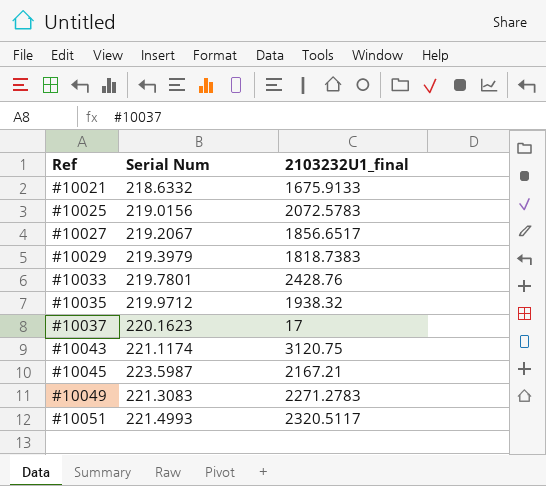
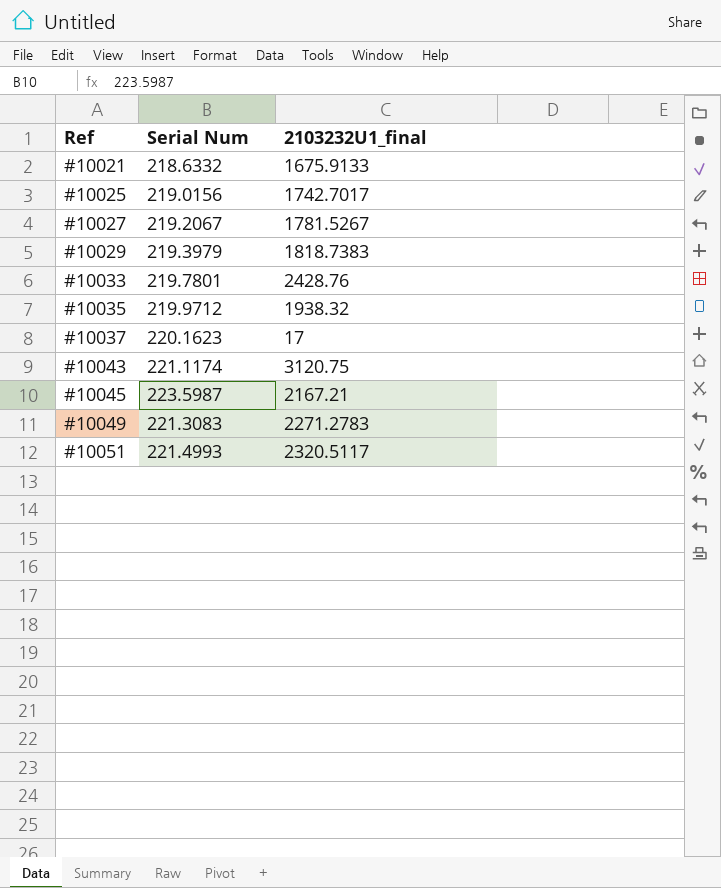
#10025 | 2103232U1_final: 2072.5783 -> 1742.7017
#10027 | 2103232U1_final: 1856.6517 -> 1781.5267

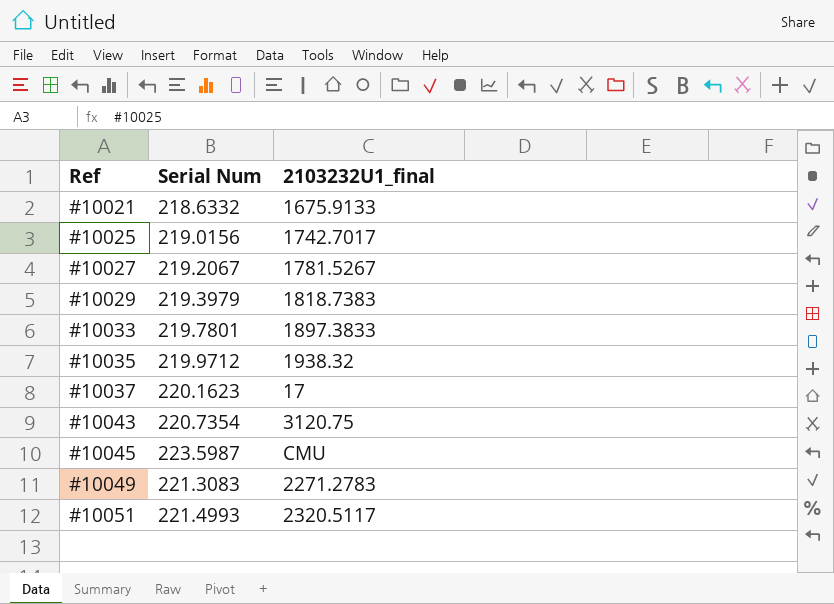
#10033 | 2103232U1_final: 2428.76 -> 1897.3833
#10043 | Serial Num: 221.1174 -> 220.7354
#10045 | 2103232U1_final: 2167.21 -> CMU

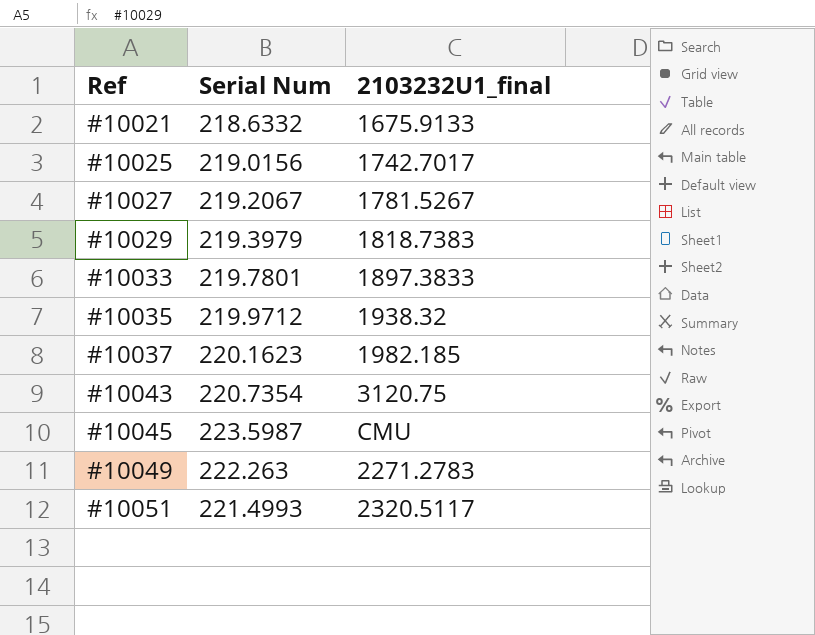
#10037 | 2103232U1_final: 17 -> 1982.185
#10049 | Serial Num: 221.3083 -> 222.263

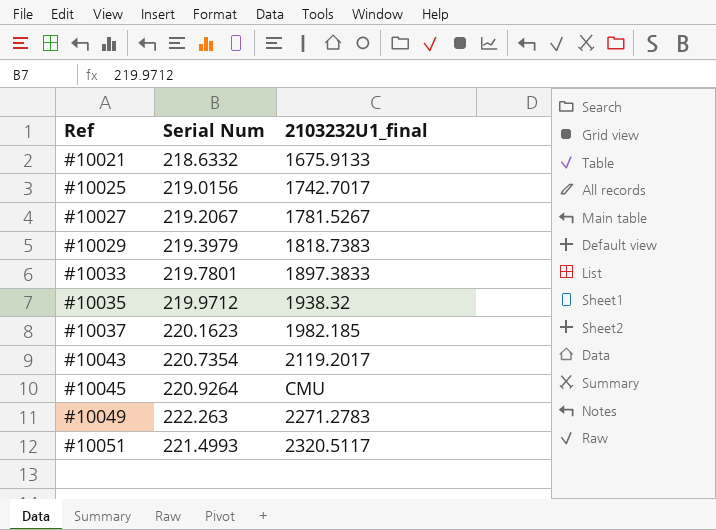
#10043 | 2103232U1_final: 3120.75 -> 2119.2017
#10045 | Serial Num: 223.5987 -> 220.9264

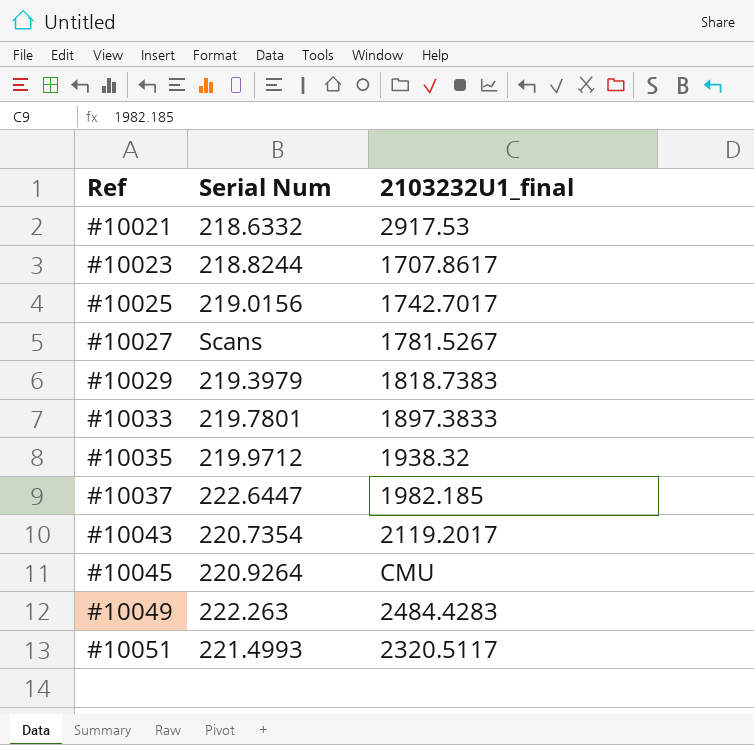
#10021 | 2103232U1_final: 1675.9133 -> 2917.53
row #10023: none -> 218.8244 | 1707.8617
#10027 | Serial Num: 219.2067 -> Scans
#10037 | Serial Num: 220.1623 -> 222.6447
#10049 | 2103232U1_final: 2271.2783 -> 2484.4283

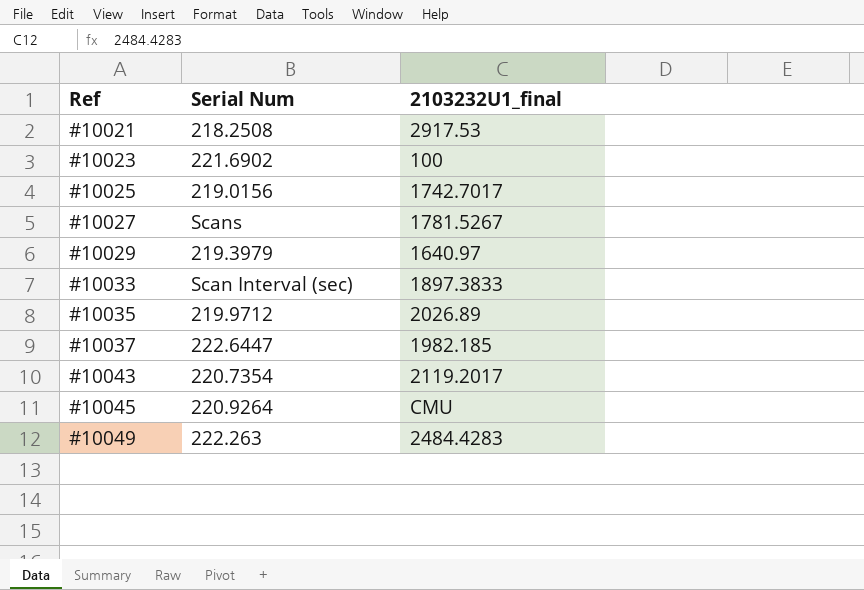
row #10051: 221.4993 | 2320.5117 -> none
#10021 | Serial Num: 218.6332 -> 218.2508
#10023 | Serial Num: 218.8244 -> 221.6902
#10023 | 2103232U1_final: 1707.8617 -> 100
#10029 | 2103232U1_final: 1818.7383 -> 1640.97
#10033 | Serial Num: 219.7801 -> Scan Interval (sec)
#10035 | 2103232U1_final: 1938.32 -> 2026.89

